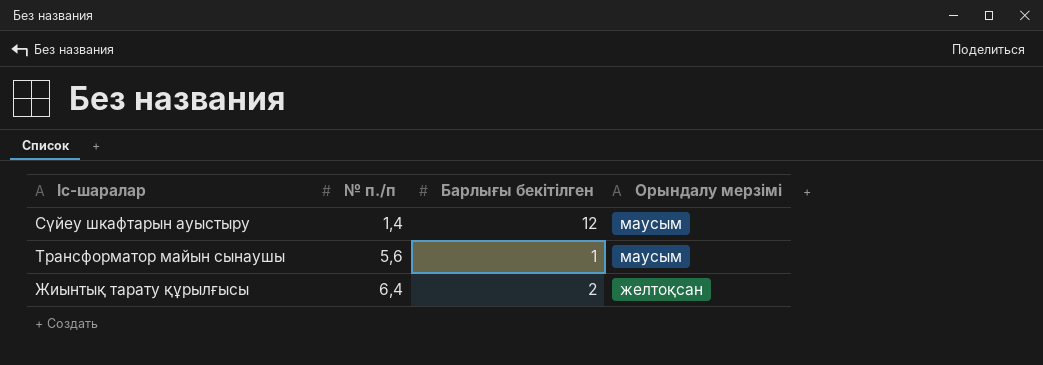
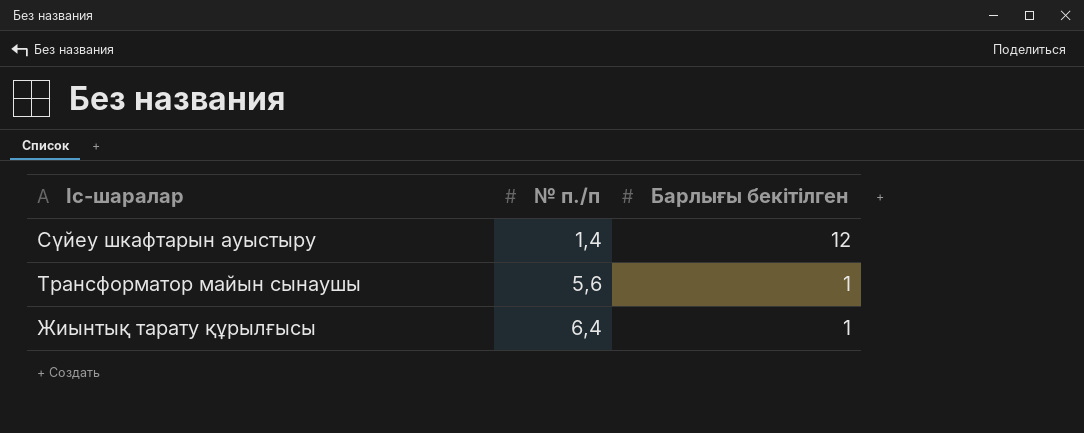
column Орындалу мерзімі | position: 4 -> none
Жиынтық тарату құрылғысы | Барлығы бекітілген: 2 -> 1

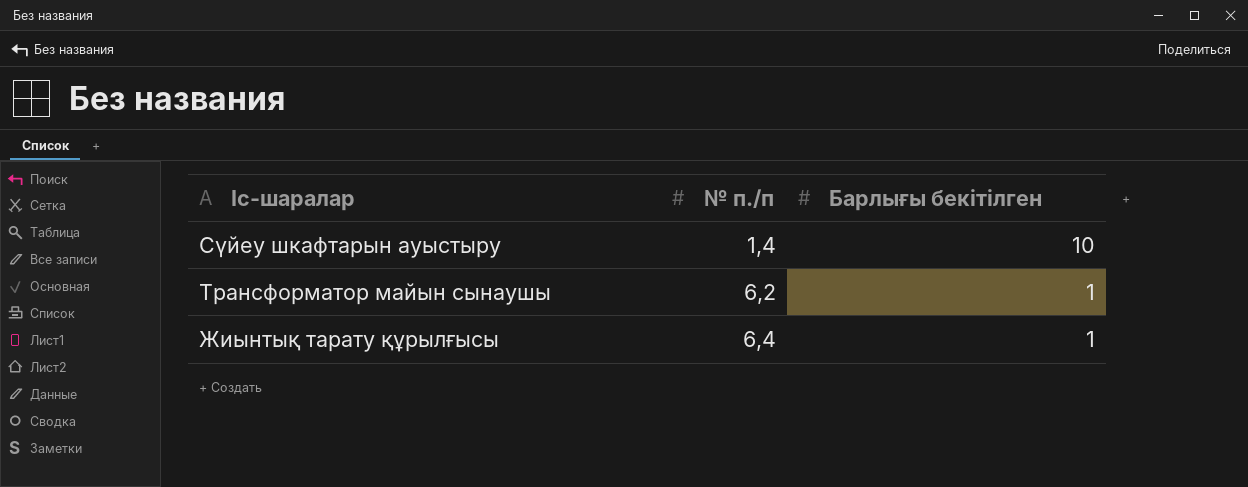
Сүйеу шкафтарын ауыстыру | Барлығы бекітілген: 12 -> 10
Трансформатор майын сынаушы | № п./п: 5,6 -> 6,2

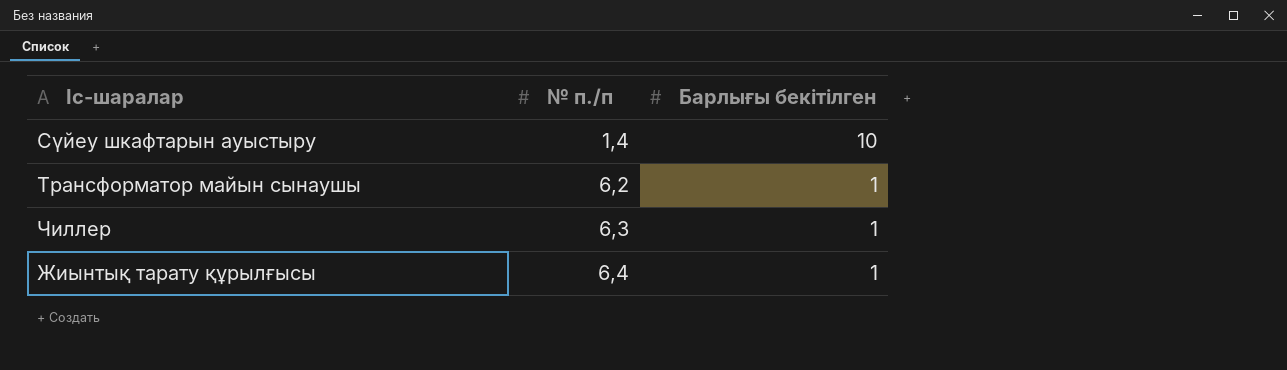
row Чиллер: none -> 6,3 | 1

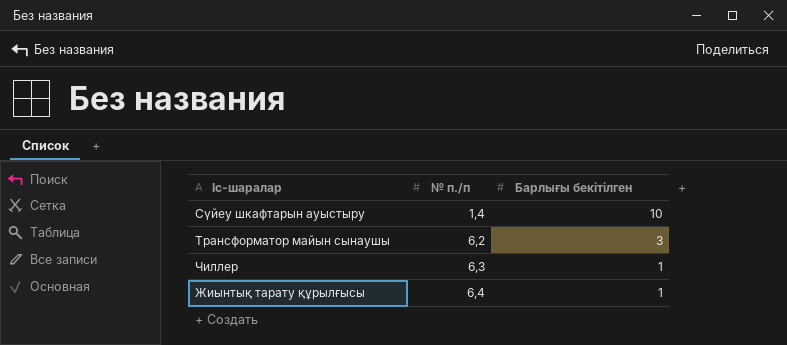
Трансформатор майын сынаушы | Барлығы бекітілген: 1 -> 3

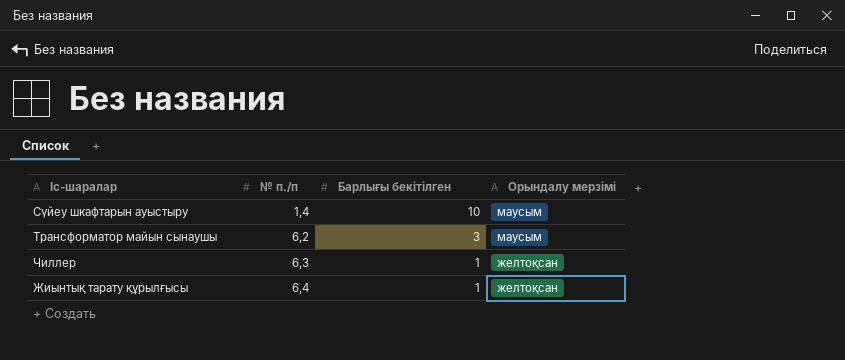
column Орындалу мерзімі | position: none -> 4

